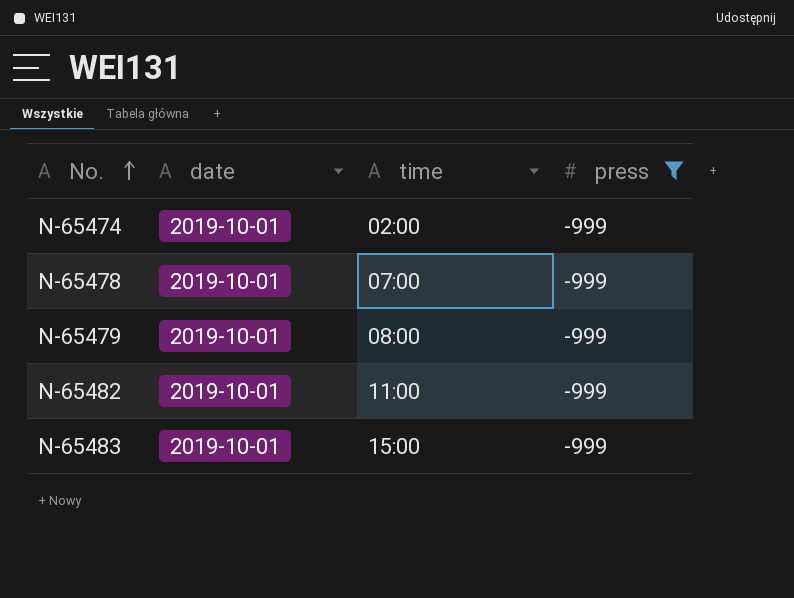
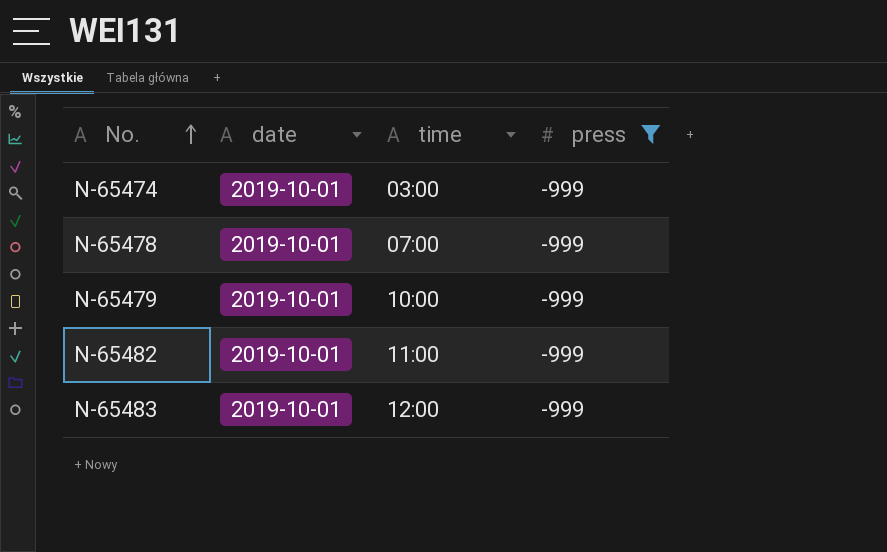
N-65474 | time: 02:00 -> 03:00
N-65479 | time: 08:00 -> 10:00
N-65483 | time: 15:00 -> 12:00

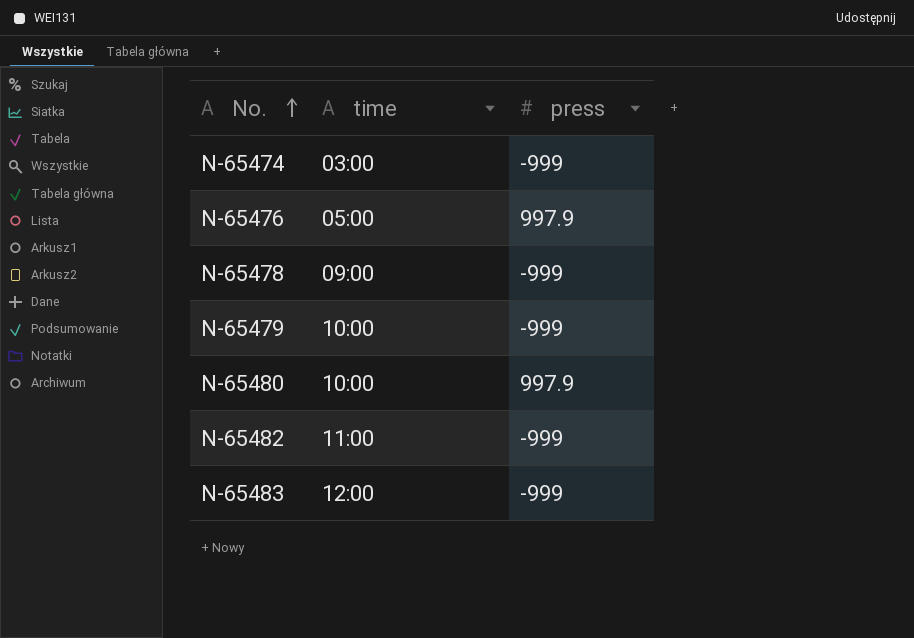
filter: press = -999 -> none
column date | position: 2 -> none
N-65478 | time: 07:00 -> 09:00

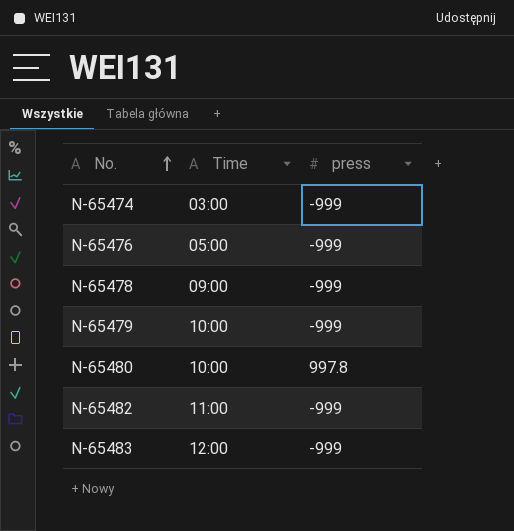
column name: time -> Time
N-65476 | press: 997.9 -> -999
N-65480 | press: 997.9 -> 997.8

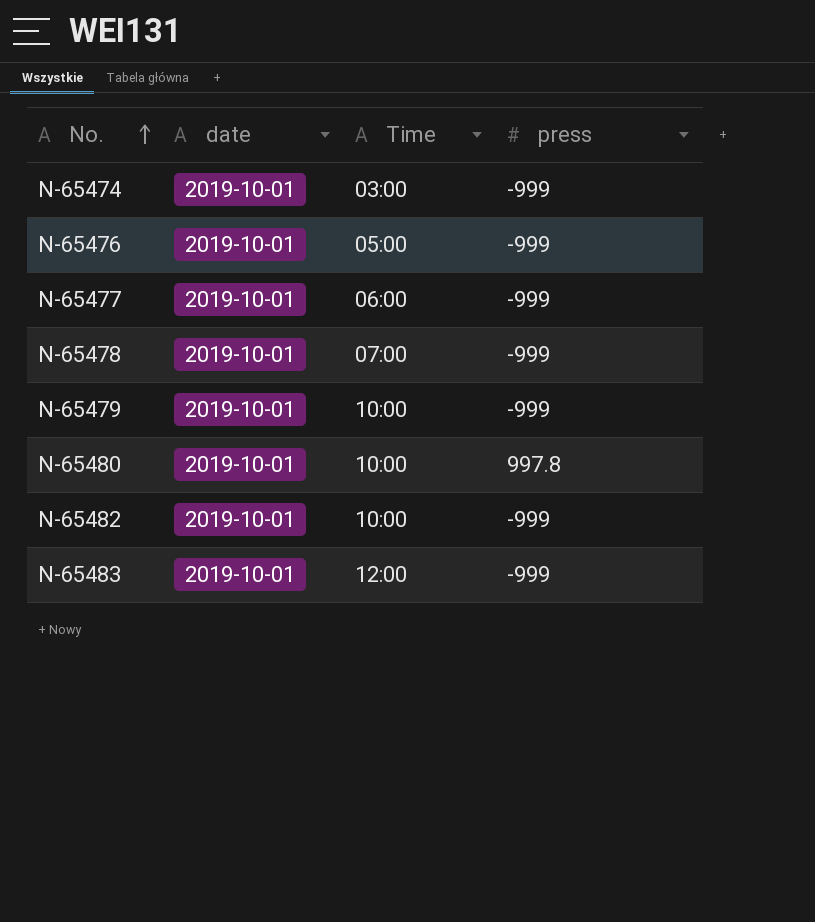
column date | position: none -> 2
row N-65477: none -> 2019-10-01 | 06:00 | -999
N-65478 | Time: 09:00 -> 07:00
N-65482 | Time: 11:00 -> 10:00

